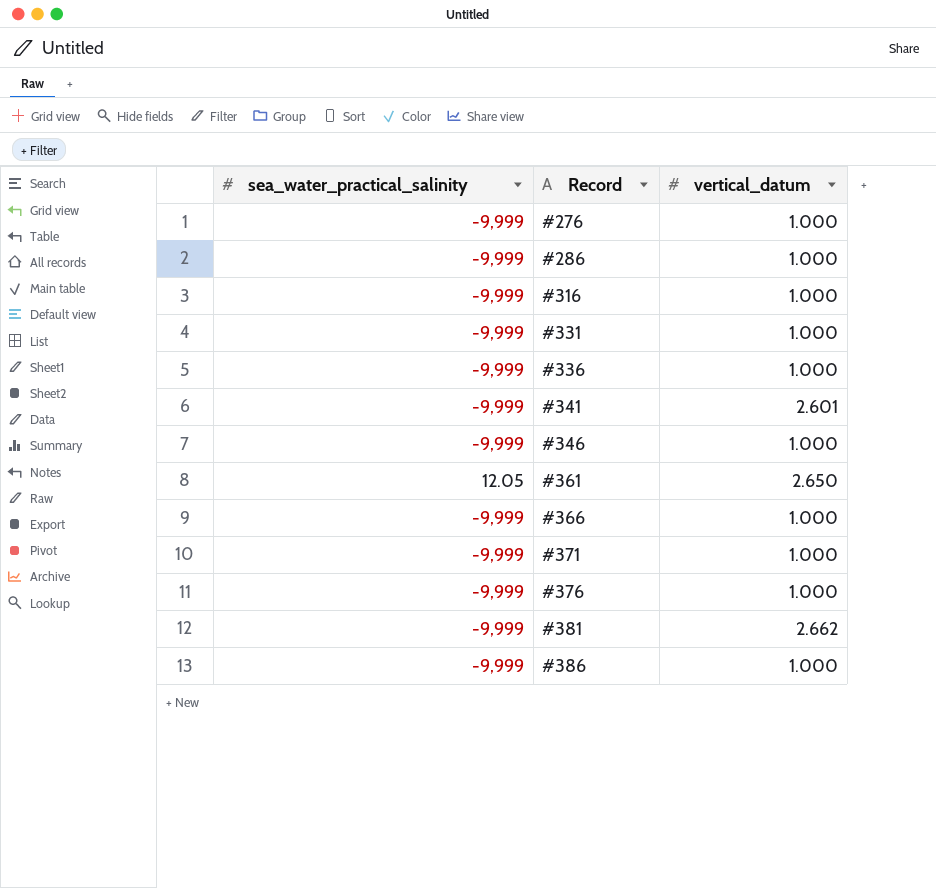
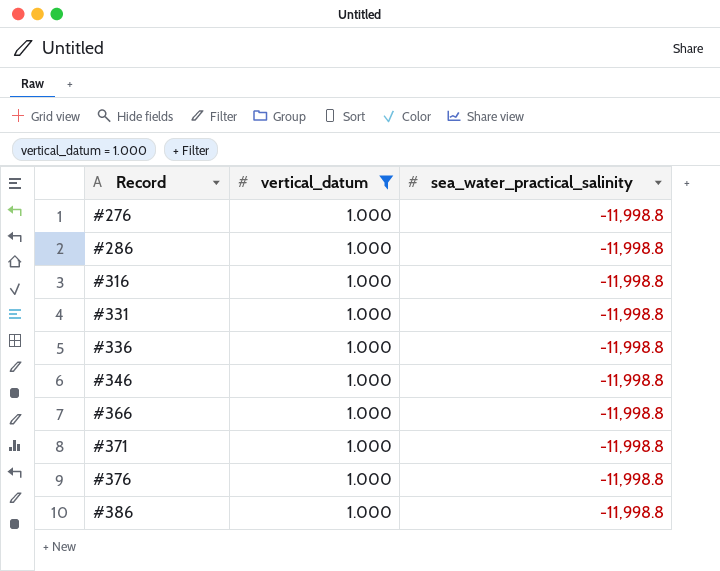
filter: none -> vertical_datum = 1.000
column sea_water_practical_salinity | position: 1 -> 3
#276 | sea_water_practical_salinity: -9,999 -> -11,998.8
#286 | sea_water_practical_salinity: -9,999 -> -11,998.8
#316 | sea_water_practical_salinity: -9,999 -> -11,998.8
#331 | sea_water_practical_salinity: -9,999 -> -11,998.8
#336 | sea_water_practical_salinity: -9,999 -> -11,998.8
#346 | sea_water_practical_salinity: -9,999 -> -11,998.8
#366 | sea_water_practical_salinity: -9,999 -> -11,998.8
#371 | sea_water_practical_salinity: -9,999 -> -11,998.8
#376 | sea_water_practical_salinity: -9,999 -> -11,998.8
#386 | sea_water_practical_salinity: -9,999 -> -11,998.8

